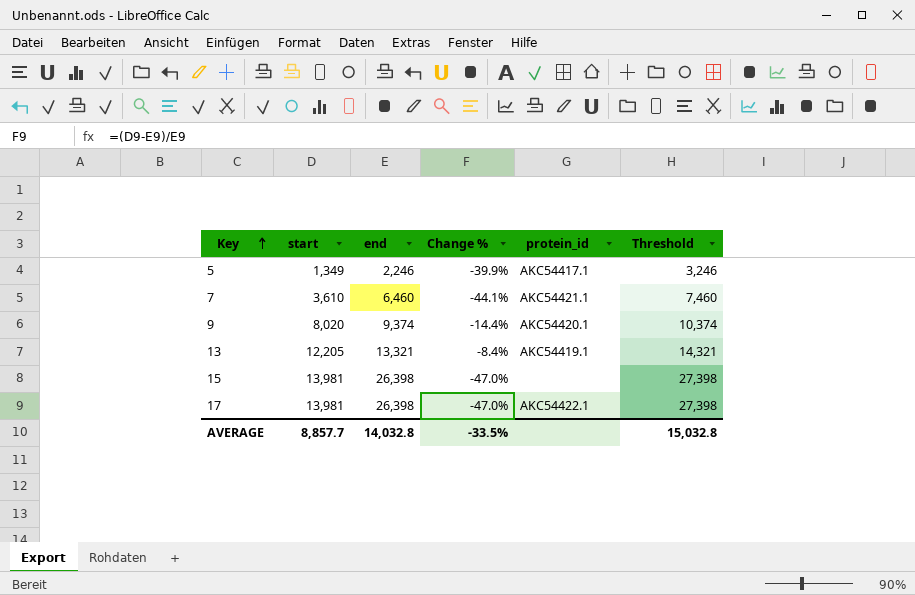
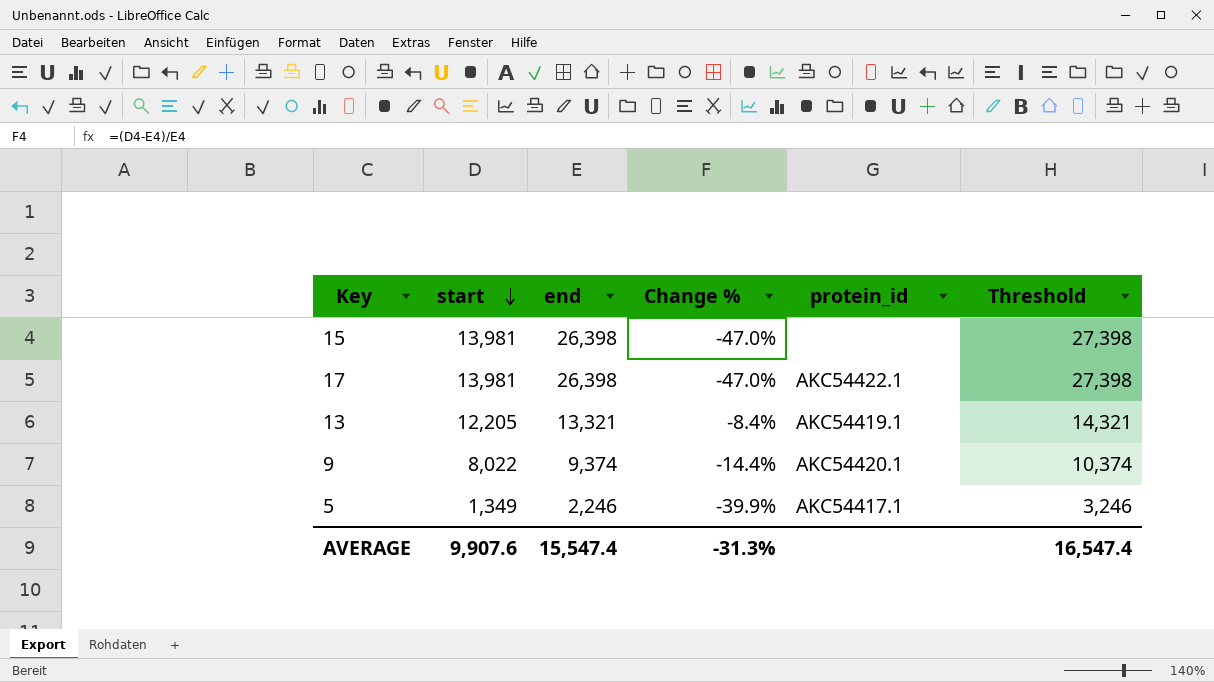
row order: Key ascending -> start descending
row 7: 3,610 | 6,460 | -44.1% | AKC54421.1 | 7,460 -> none
9 | start: 8,020 -> 8,022
AVERAGE | start: 8,857.7 -> 9,907.6
AVERAGE | end: 14,032.8 -> 15,547.4
AVERAGE | Change %: -33.5% -> -31.3%
AVERAGE | Threshold: 15,032.8 -> 16,547.4

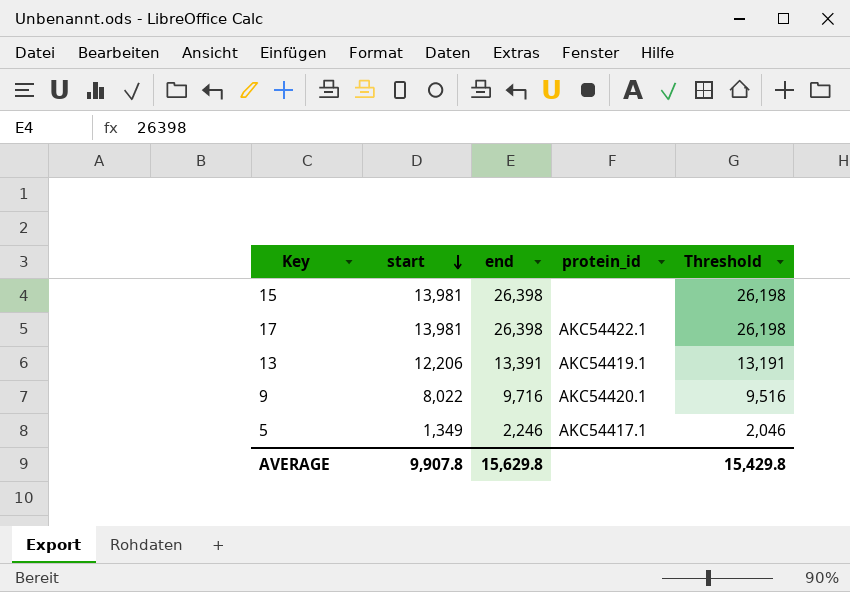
column Change % | formula: ([start] - [end]) / [end] -> none
column Threshold | formula: [end] + 1000 -> [end] - 200
13 | start: 12,205 -> 12,206
13 | end: 13,321 -> 13,391
9 | end: 9,374 -> 9,716
AVERAGE | start: 9,907.6 -> 9,907.8
AVERAGE | end: 15,547.4 -> 15,629.8
AVERAGE | Threshold: 16,547.4 -> 15,429.8

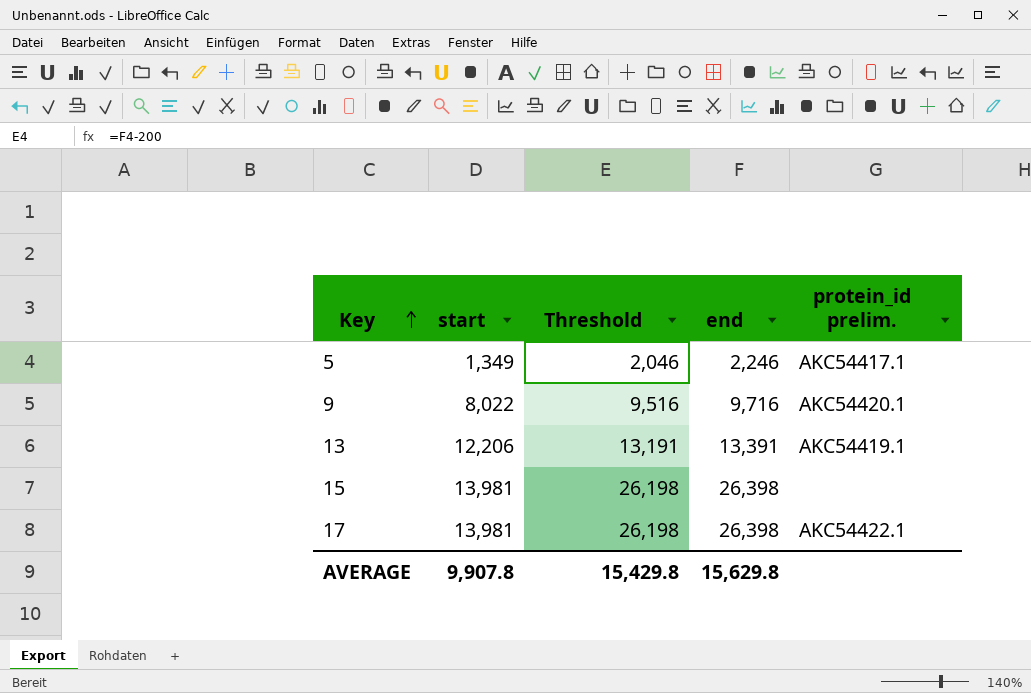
row order: start descending -> Key ascending
column Threshold | position: 5 -> 3
column name: protein_id -> protein_id prelim.

